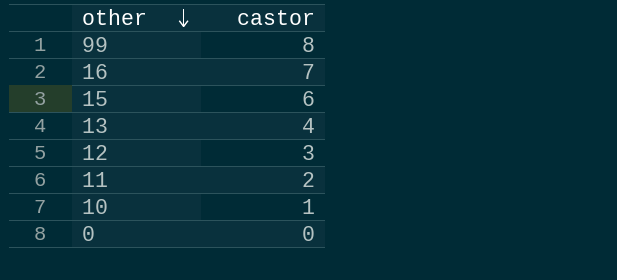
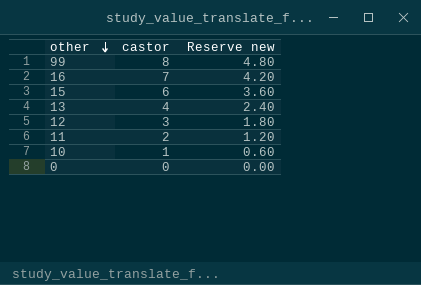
column Reserve new | formula: none -> [castor] * 0.6

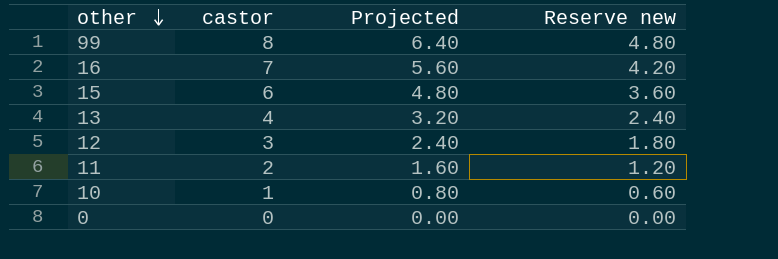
column Projected | formula: none -> [castor] * 0.8

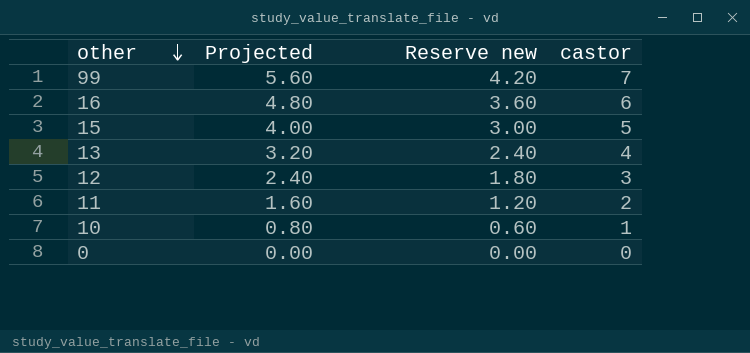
column castor | position: 2 -> 4
99 | Projected: 6.40 -> 5.60
99 | Reserve new: 4.80 -> 4.20
99 | castor: 8 -> 7
16 | Projected: 5.60 -> 4.80
16 | Reserve new: 4.20 -> 3.60
16 | castor: 7 -> 6
15 | Projected: 4.80 -> 4.00
15 | Reserve new: 3.60 -> 3.00
15 | castor: 6 -> 5

